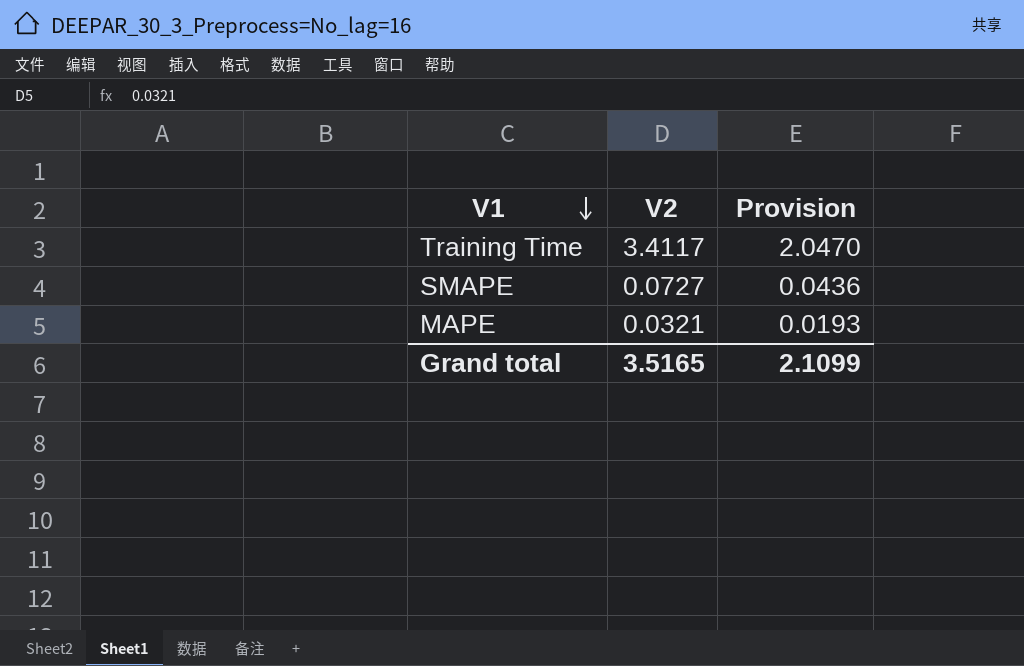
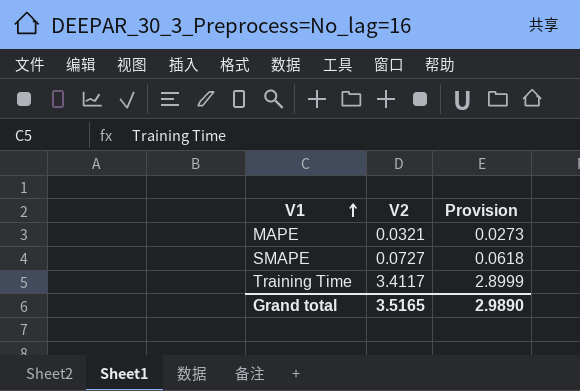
row order: V1 descending -> V1 ascending
column Provision | formula: [V2] * 0.6 -> [V2] * 0.85
Grand total | Provision: 2.1099 -> 2.9890

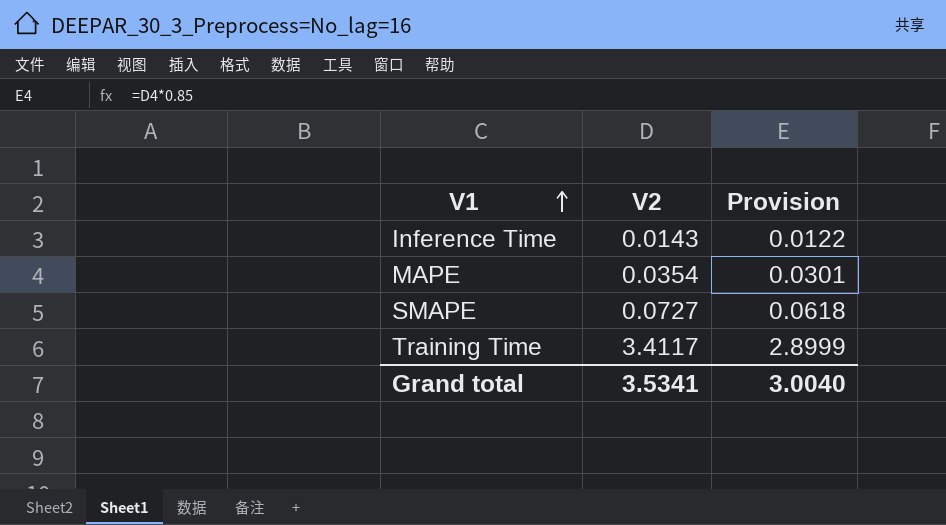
row Inference Time: none -> 0.0143 | 0.0122
MAPE | V2: 0.0321 -> 0.0354
MAPE | Provision: 0.0273 -> 0.0301
Grand total | V2: 3.5165 -> 3.5341
Grand total | Provision: 2.9890 -> 3.0040

